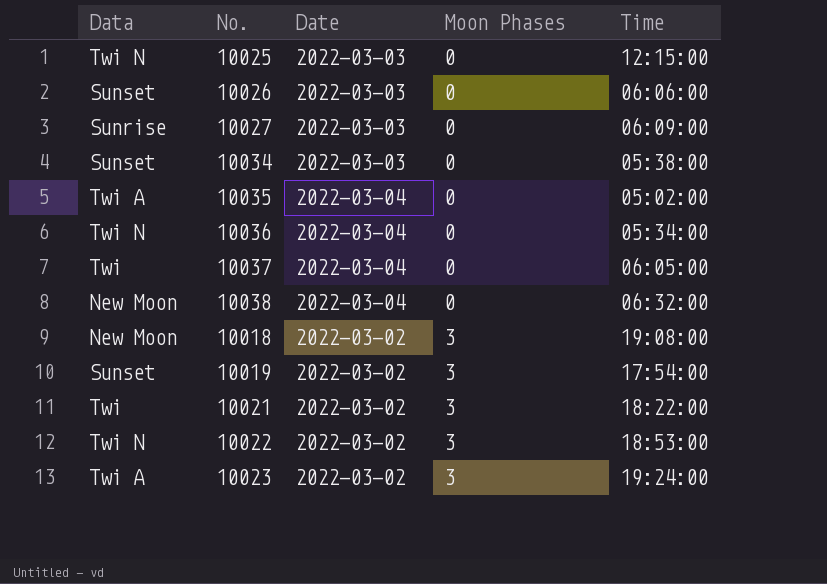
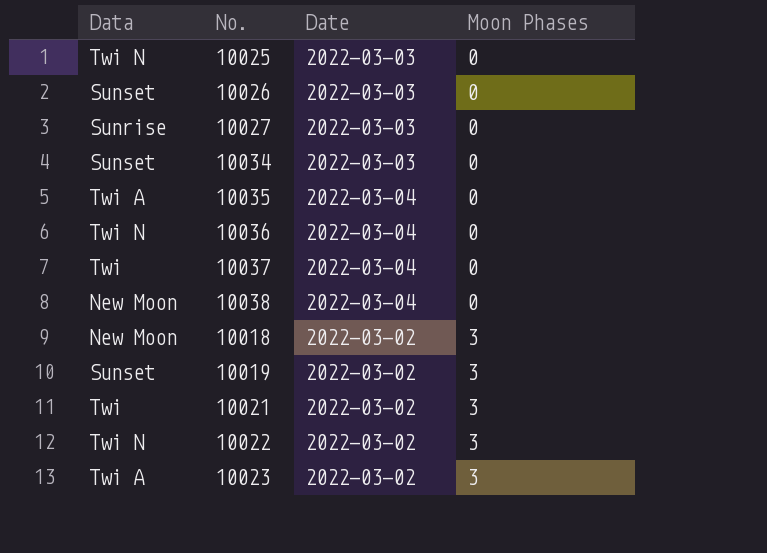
column Time | position: 5 -> none

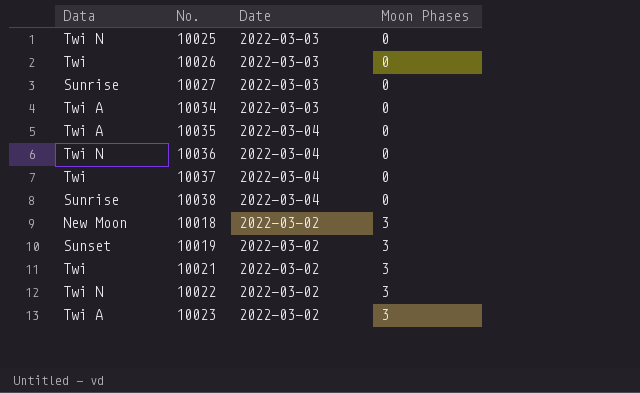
10026 | Data: Sunset -> Twi
10034 | Data: Sunset -> Twi A
10038 | Data: New Moon -> Sunrise

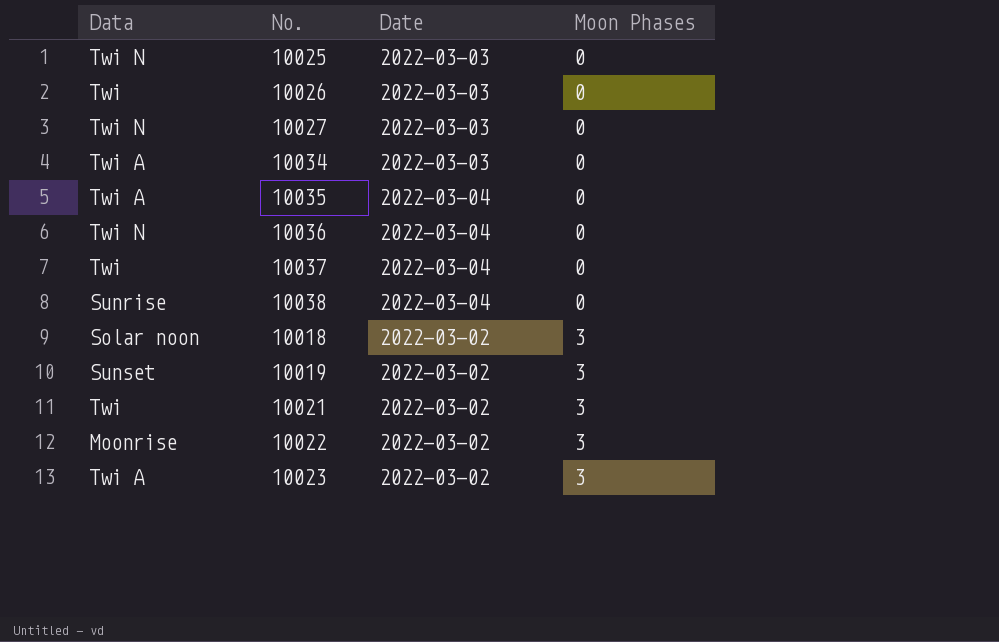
10027 | Data: Sunrise -> Twi N
10018 | Data: New Moon -> Solar noon
10022 | Data: Twi N -> Moonrise

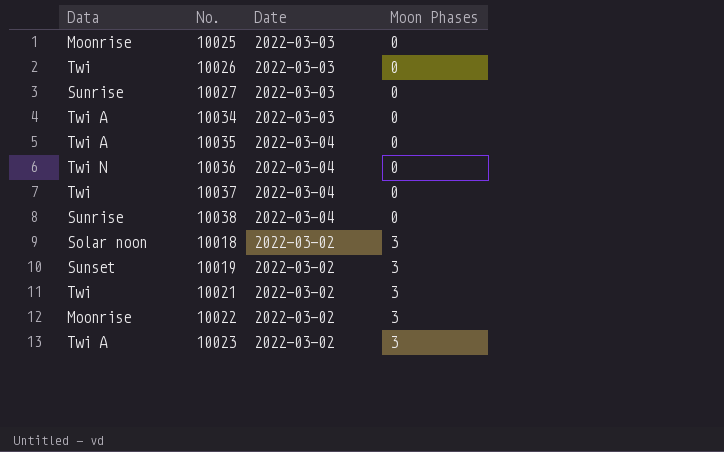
10025 | Data: Twi N -> Moonrise
10027 | Data: Twi N -> Sunrise

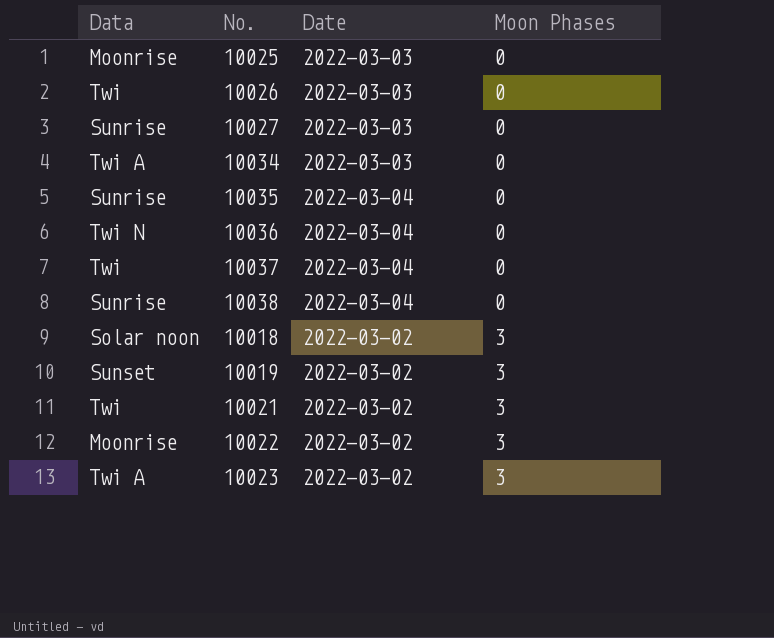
10035 | Data: Twi A -> Sunrise

